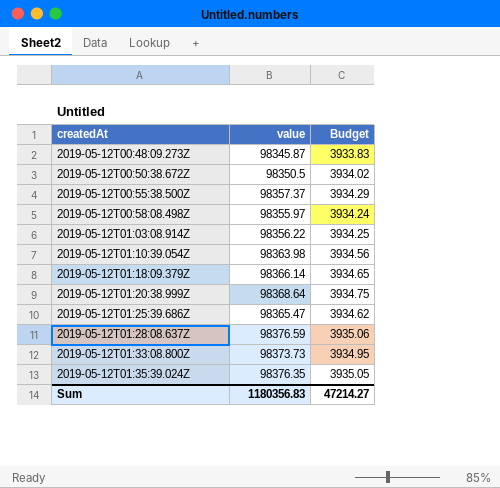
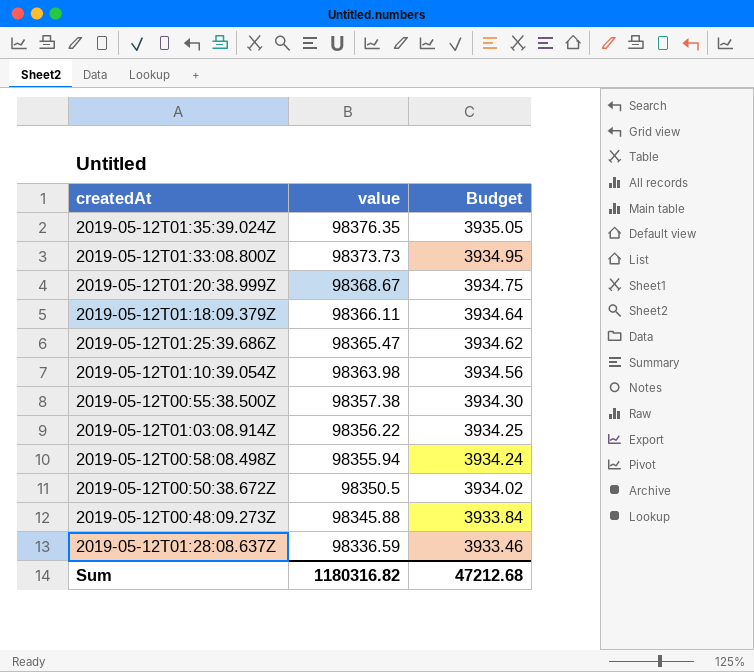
row order: createdAt ascending -> value descending
2019-05-12T01:20:38.999Z | value: 98368.64 -> 98368.67
2019-05-12T01:18:09.379Z | value: 98366.14 -> 98366.11
2019-05-12T01:18:09.379Z | Budget: 3934.65 -> 3934.64
2019-05-12T00:55:38.500Z | value: 98357.37 -> 98357.38
2019-05-12T00:55:38.500Z | Budget: 3934.29 -> 3934.30
2019-05-12T00:58:08.498Z | value: 98355.97 -> 98355.94
2019-05-12T00:48:09.273Z | value: 98345.87 -> 98345.88
2019-05-12T00:48:09.273Z | Budget: 3933.83 -> 3933.84
2019-05-12T01:28:08.637Z | value: 98376.59 -> 98336.59
2019-05-12T01:28:08.637Z | Budget: 3935.06 -> 3933.46
Sum | value: 1180356.83 -> 1180316.82
Sum | Budget: 47214.27 -> 47212.68

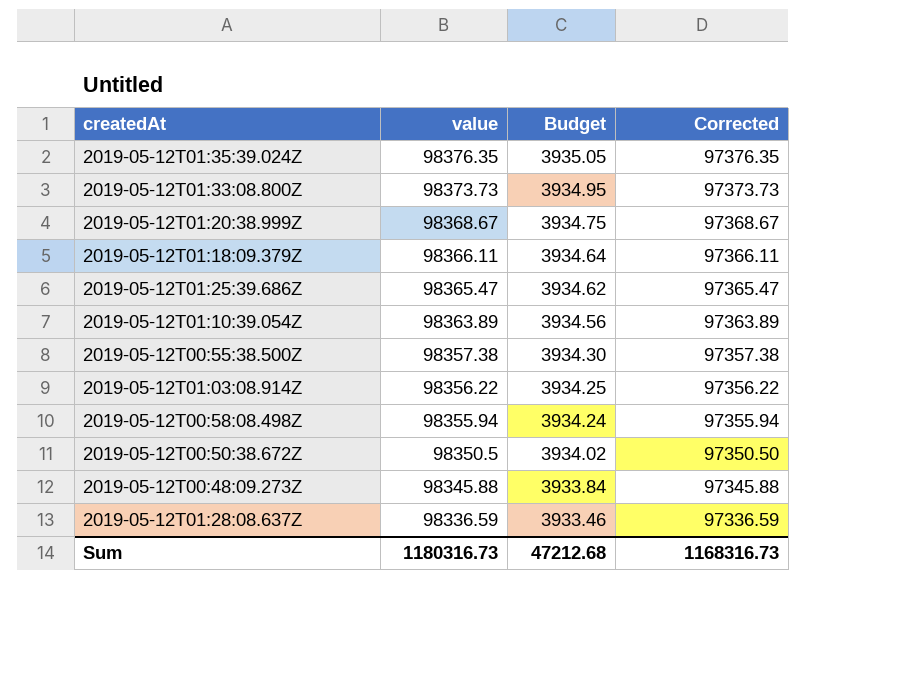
column Corrected | formula: none -> [value] - 1000
2019-05-12T01:10:39.054Z | value: 98363.98 -> 98363.89
Sum | value: 1180316.82 -> 1180316.73

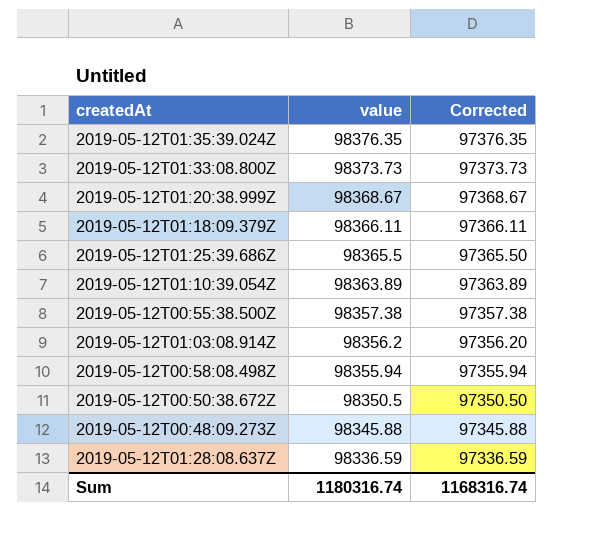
column Budget | formula: [value] * 0.04 -> none
2019-05-12T01:25:39.686Z | value: 98365.47 -> 98365.5
2019-05-12T01:25:39.686Z | Corrected: 97365.47 -> 97365.50
2019-05-12T01:03:08.914Z | value: 98356.22 -> 98356.2
2019-05-12T01:03:08.914Z | Corrected: 97356.22 -> 97356.20
Sum | value: 1180316.73 -> 1180316.74
Sum | Corrected: 1168316.73 -> 1168316.74

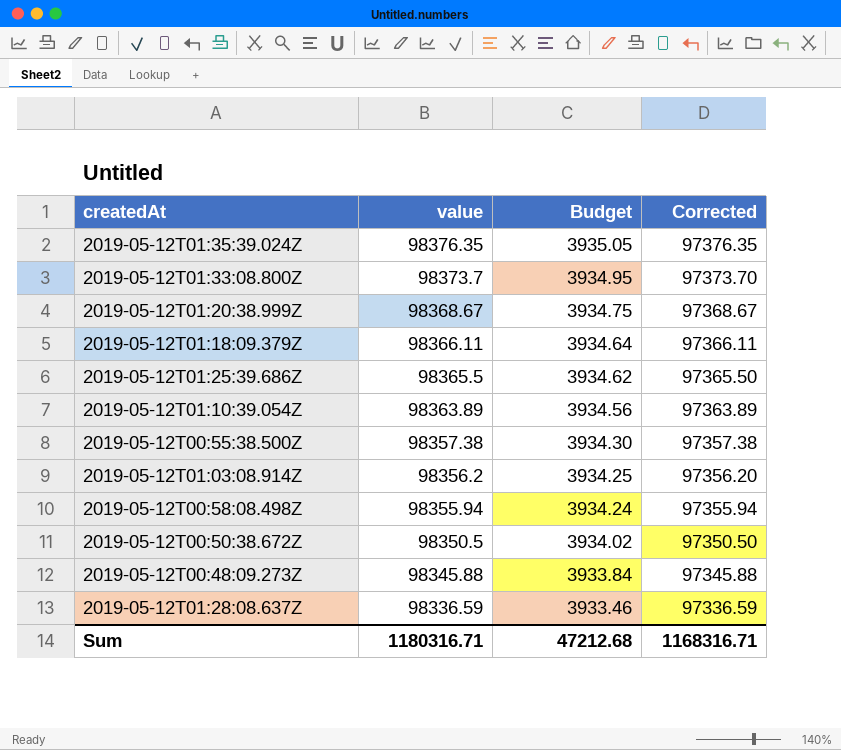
column Budget | formula: none -> [value] * 0.04
2019-05-12T01:33:08.800Z | value: 98373.73 -> 98373.7
2019-05-12T01:33:08.800Z | Corrected: 97373.73 -> 97373.70
Sum | value: 1180316.74 -> 1180316.71
Sum | Corrected: 1168316.74 -> 1168316.71

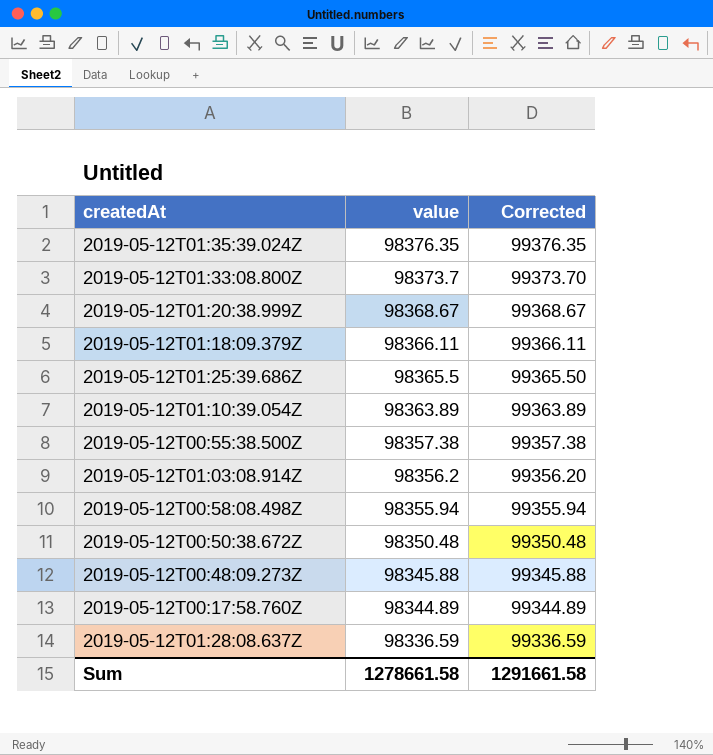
column Budget | formula: [value] * 0.04 -> none
column Corrected | formula: [value] - 1000 -> [value] + 1000
2019-05-12T00:50:38.672Z | value: 98350.5 -> 98350.48
row 2019-05-12T00:17:58.760Z: none -> 98344.89 | 99344.89
Sum | value: 1180316.71 -> 1278661.58
Sum | Corrected: 1168316.71 -> 1291661.58

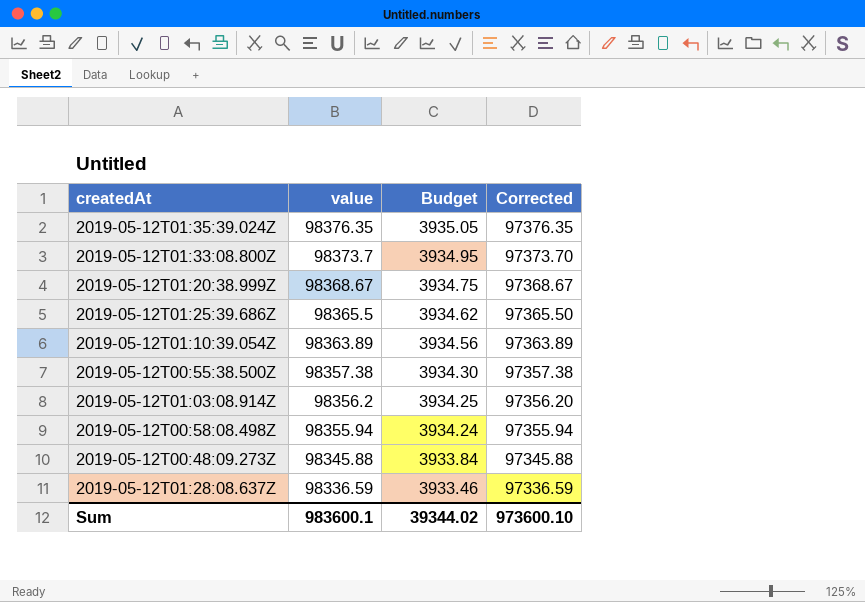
column Budget | formula: none -> [value] * 0.04
column Corrected | formula: [value] + 1000 -> [value] - 1000
row 2019-05-12T01:18:09.379Z: 98366.11 | 99366.11 -> none
row 2019-05-12T00:50:38.672Z: 98350.48 | 99350.48 -> none
row 2019-05-12T00:17:58.760Z: 98344.89 | 99344.89 -> none
Sum | value: 1278661.58 -> 983600.1
Sum | Corrected: 1291661.58 -> 973600.10

